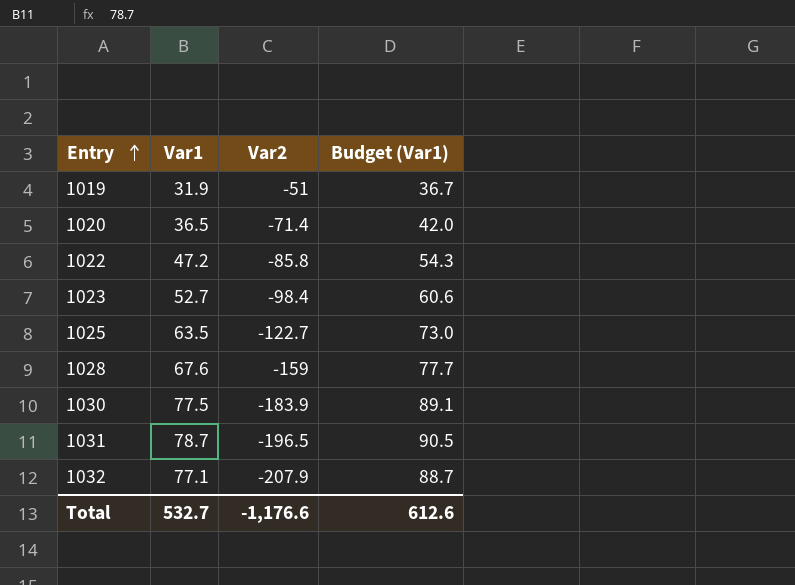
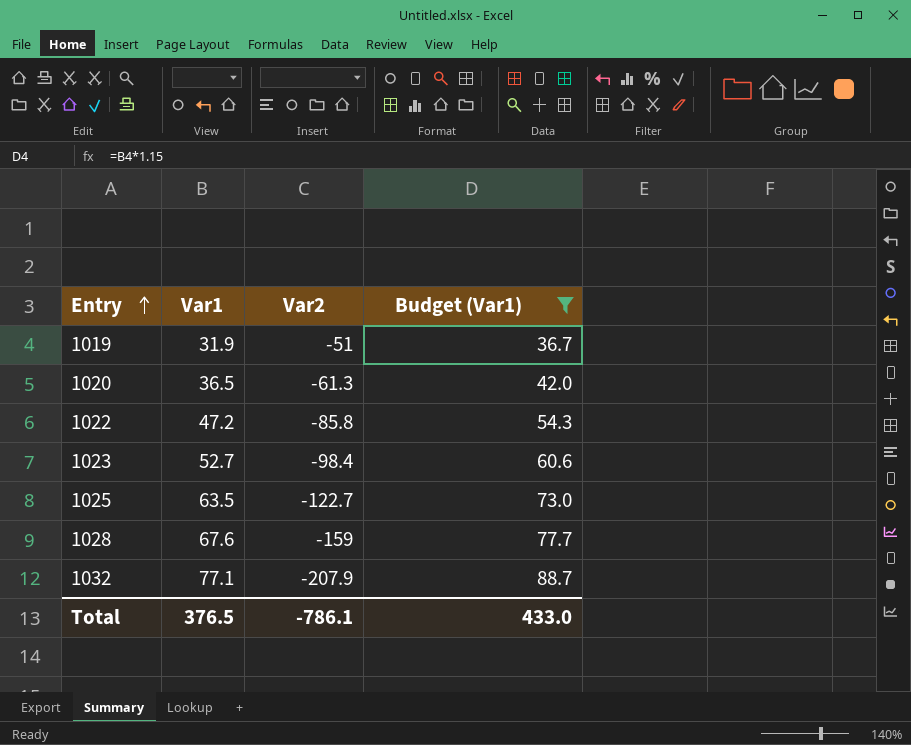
filter: none -> Budget (Var1) <= 88.7
1020 | Var2: -71.4 -> -61.3
Total | Var1: 532.7 -> 376.5
Total | Var2: -1,176.6 -> -786.1
Total | Budget (Var1): 612.6 -> 433.0

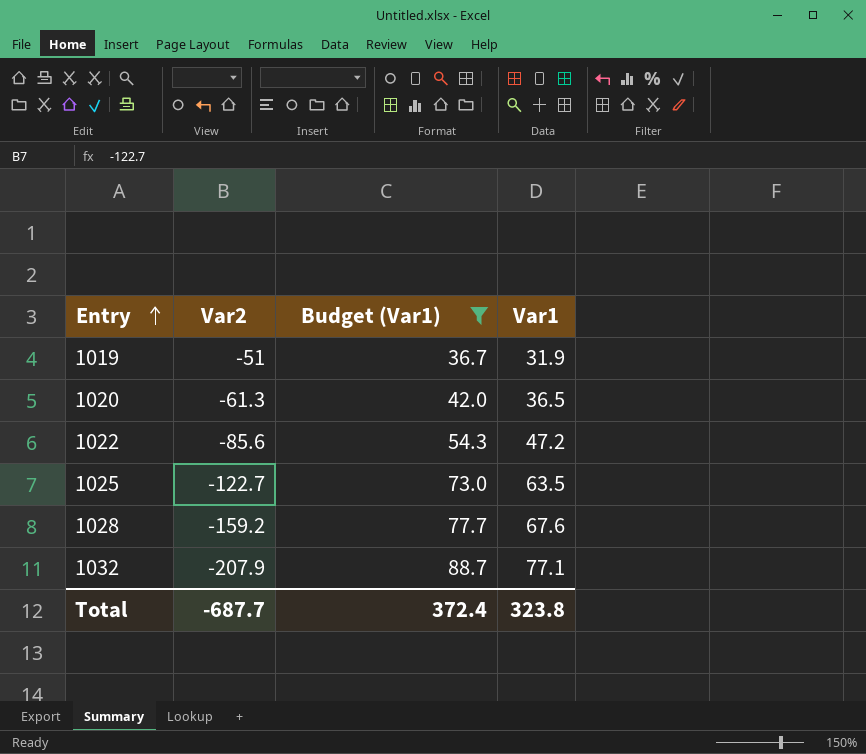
column Var1 | position: 2 -> 4
row 1023: 52.7 | -98.4 | 60.6 -> none
1022 | Var2: -85.8 -> -85.6
1028 | Var2: -159 -> -159.2
Total | Var2: -786.1 -> -687.7
Total | Budget (Var1): 433.0 -> 372.4
Total | Var1: 376.5 -> 323.8

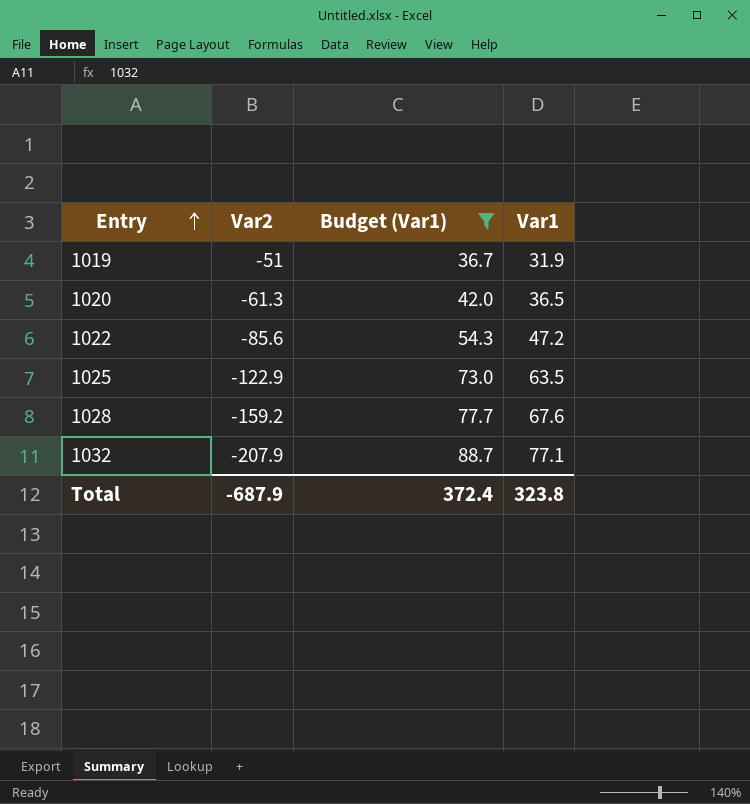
1025 | Var2: -122.7 -> -122.9
Total | Var2: -687.7 -> -687.9

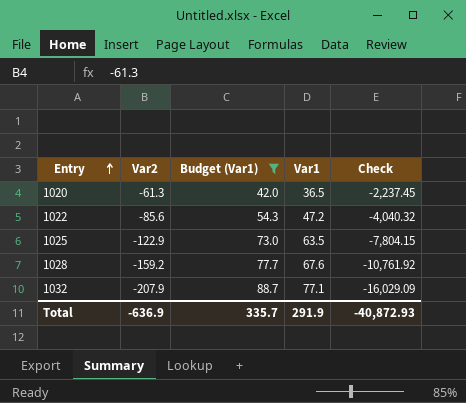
column Check | formula: none -> [Var2] * [Var1]
row 1019: -51 | 36.7 | 31.9 -> none
Total | Var2: -687.9 -> -636.9
Total | Budget (Var1): 372.4 -> 335.7
Total | Var1: 323.8 -> 291.9

